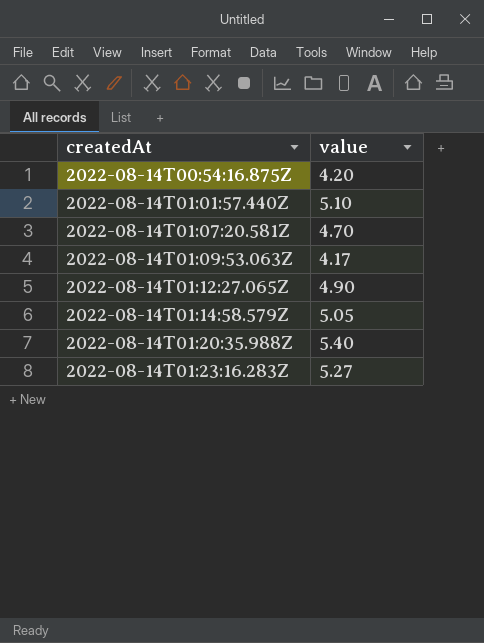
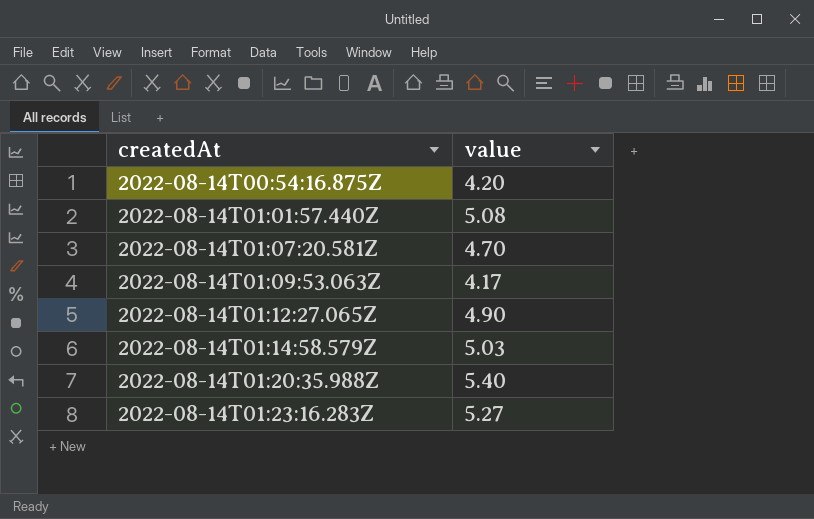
2022-08-14T01:01:57.440Z | value: 5.10 -> 5.08
2022-08-14T01:14:58.579Z | value: 5.05 -> 5.03

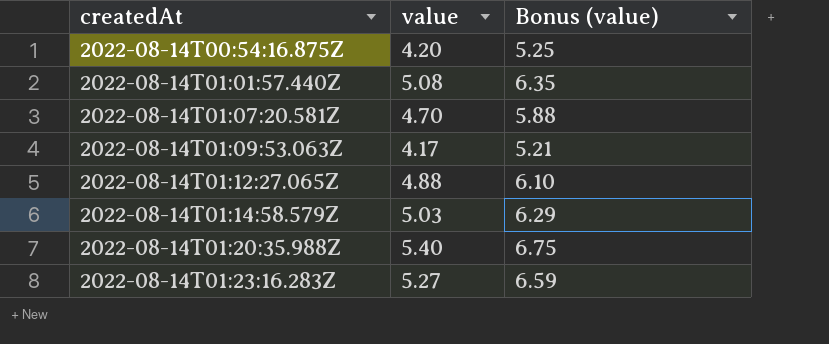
column Bonus (value) | formula: none -> [value] * 1.25
2022-08-14T01:12:27.065Z | value: 4.90 -> 4.88

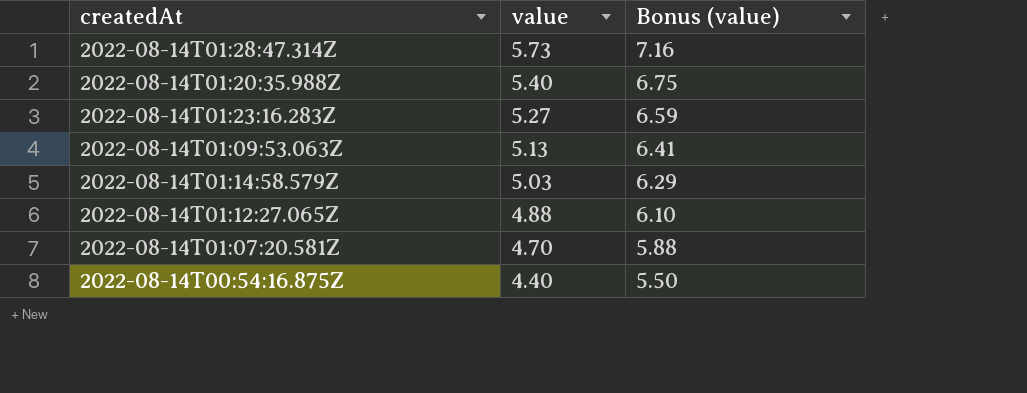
row order: createdAt ascending -> value descending
row 2022-08-14T01:01:57.440Z: 5.08 | 6.35 -> none
row 2022-08-14T01:28:47.314Z: none -> 5.73 | 7.16
2022-08-14T01:09:53.063Z | value: 4.17 -> 5.13
2022-08-14T01:09:53.063Z | Bonus (value): 5.21 -> 6.41
2022-08-14T00:54:16.875Z | value: 4.20 -> 4.40
2022-08-14T00:54:16.875Z | Bonus (value): 5.25 -> 5.50

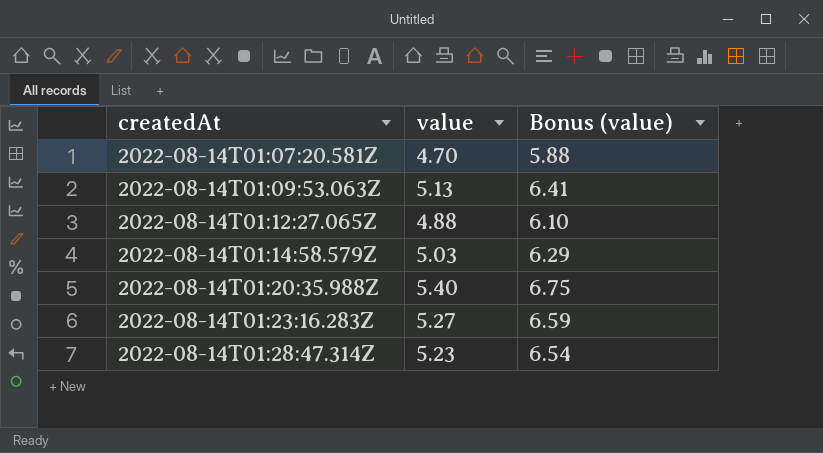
row order: value descending -> createdAt ascending
row 2022-08-14T00:54:16.875Z: 4.40 | 5.50 -> none
2022-08-14T01:28:47.314Z | value: 5.73 -> 5.23
2022-08-14T01:28:47.314Z | Bonus (value): 7.16 -> 6.54

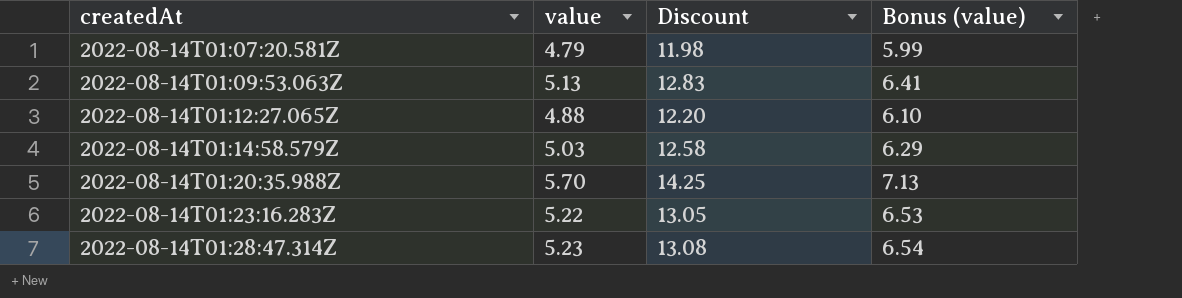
column Discount | formula: none -> [value] * 2.5
2022-08-14T01:07:20.581Z | value: 4.70 -> 4.79
2022-08-14T01:07:20.581Z | Bonus (value): 5.88 -> 5.99
2022-08-14T01:20:35.988Z | value: 5.40 -> 5.70
2022-08-14T01:20:35.988Z | Bonus (value): 6.75 -> 7.13
2022-08-14T01:23:16.283Z | value: 5.27 -> 5.22
2022-08-14T01:23:16.283Z | Bonus (value): 6.59 -> 6.53

